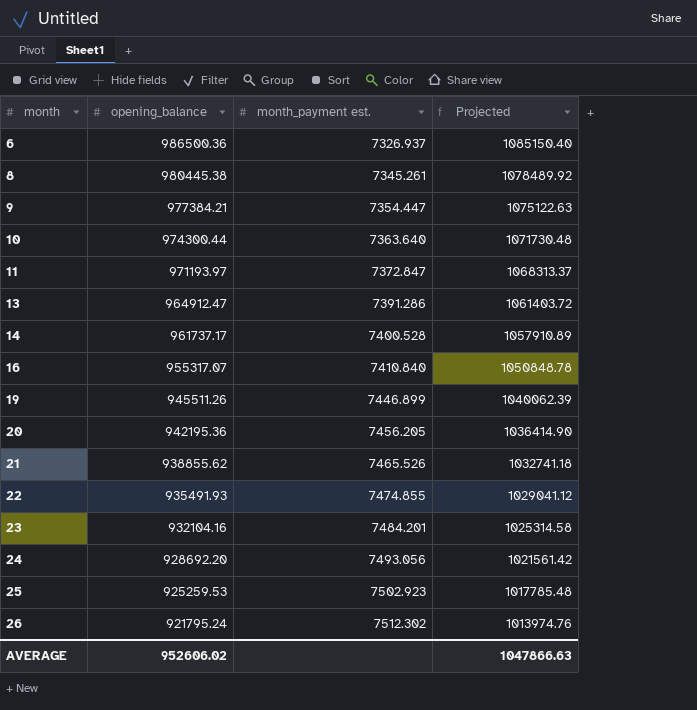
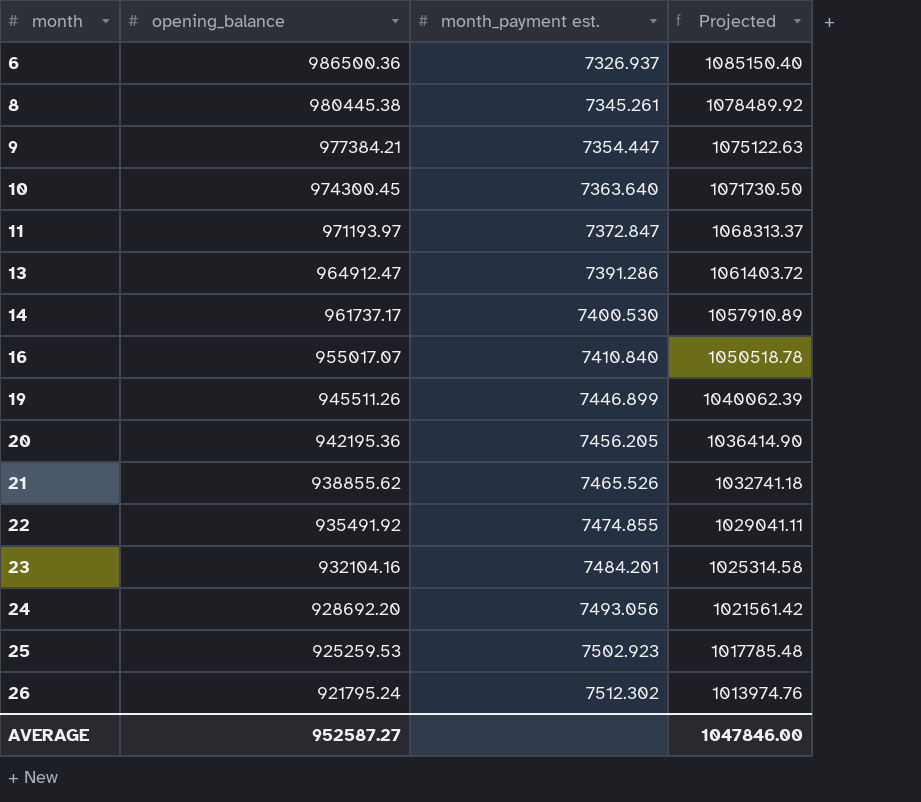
10 | opening_balance: 974300.44 -> 974300.45
10 | Projected: 1071730.48 -> 1071730.50
14 | month_payment est.: 7400.528 -> 7400.530
16 | opening_balance: 955317.07 -> 955017.07
16 | Projected: 1050848.78 -> 1050518.78
22 | opening_balance: 935491.93 -> 935491.92
22 | Projected: 1029041.12 -> 1029041.11
AVERAGE | opening_balance: 952606.02 -> 952587.27
AVERAGE | Projected: 1047866.63 -> 1047846.00

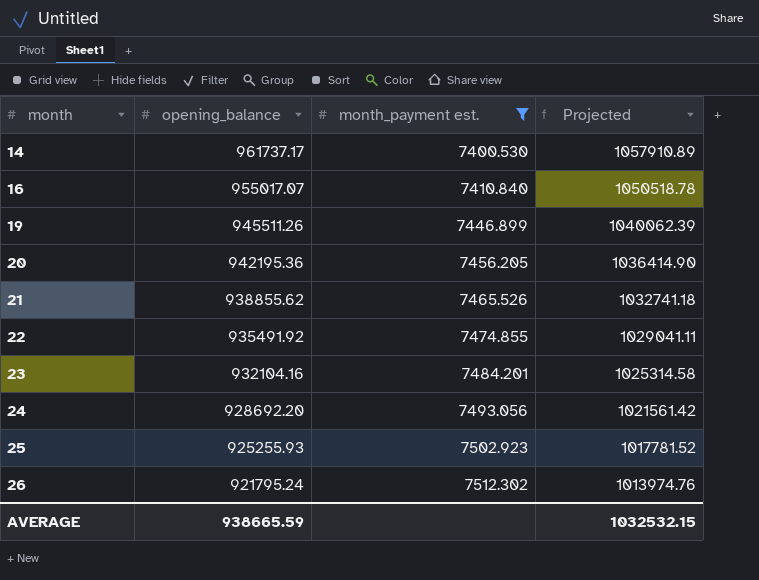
filter: none -> month_payment est. >= 7400.530
25 | opening_balance: 925259.53 -> 925255.93
25 | Projected: 1017785.48 -> 1017781.52
AVERAGE | opening_balance: 952587.27 -> 938665.59
AVERAGE | Projected: 1047846.00 -> 1032532.15

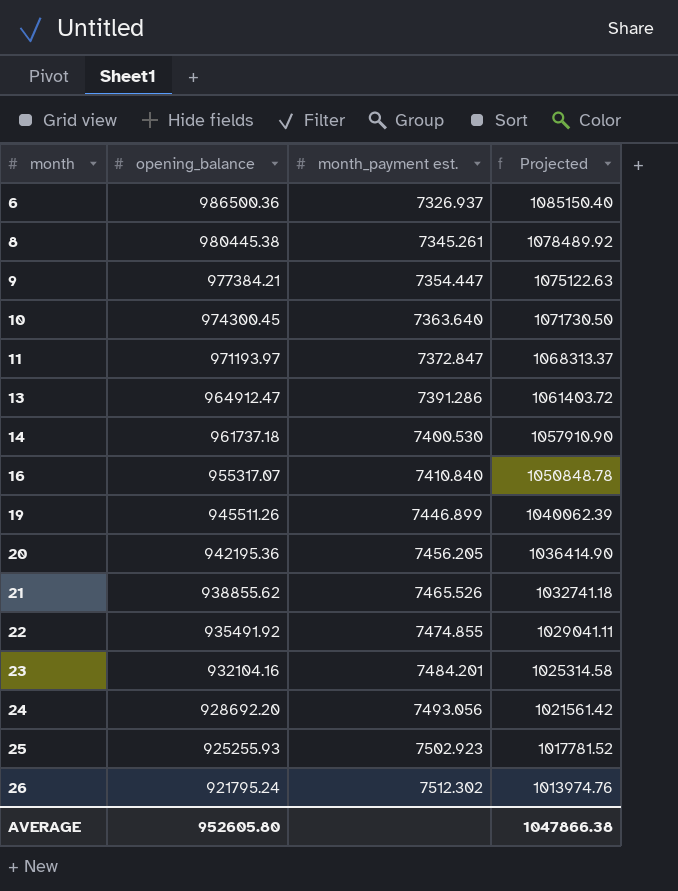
filter: month_payment est. >= 7400.530 -> none
14 | opening_balance: 961737.17 -> 961737.18
14 | Projected: 1057910.89 -> 1057910.90
16 | opening_balance: 955017.07 -> 955317.07
16 | Projected: 1050518.78 -> 1050848.78
AVERAGE | opening_balance: 938665.59 -> 952605.80
AVERAGE | Projected: 1032532.15 -> 1047866.38

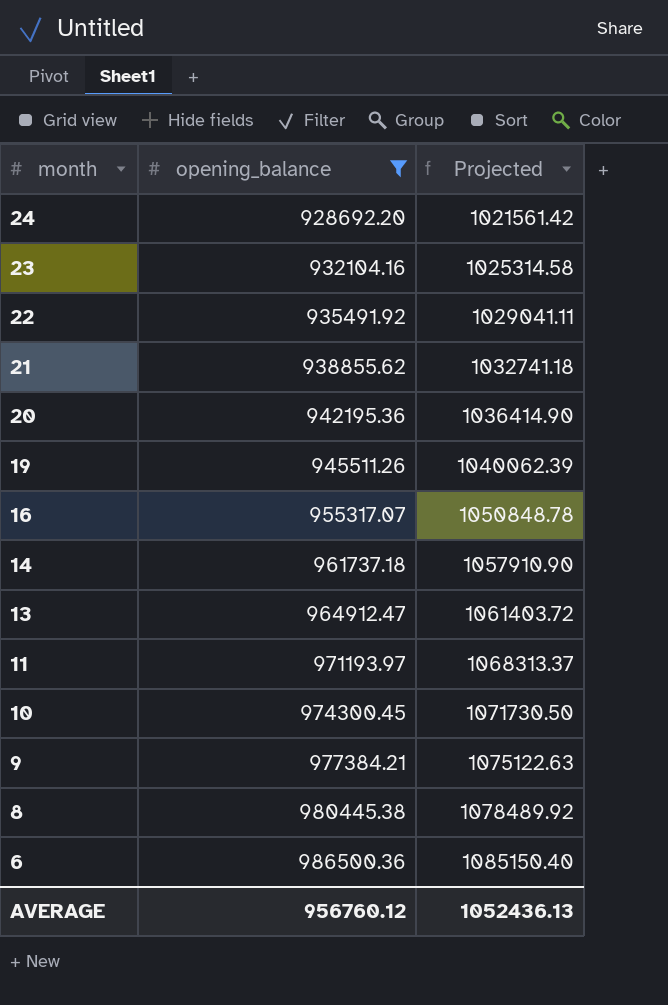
filter: none -> opening_balance >= 928692.20
row order: month ascending -> month descending
column month_payment est. | position: 3 -> none
AVERAGE | opening_balance: 952605.80 -> 956760.12
AVERAGE | Projected: 1047866.38 -> 1052436.13

